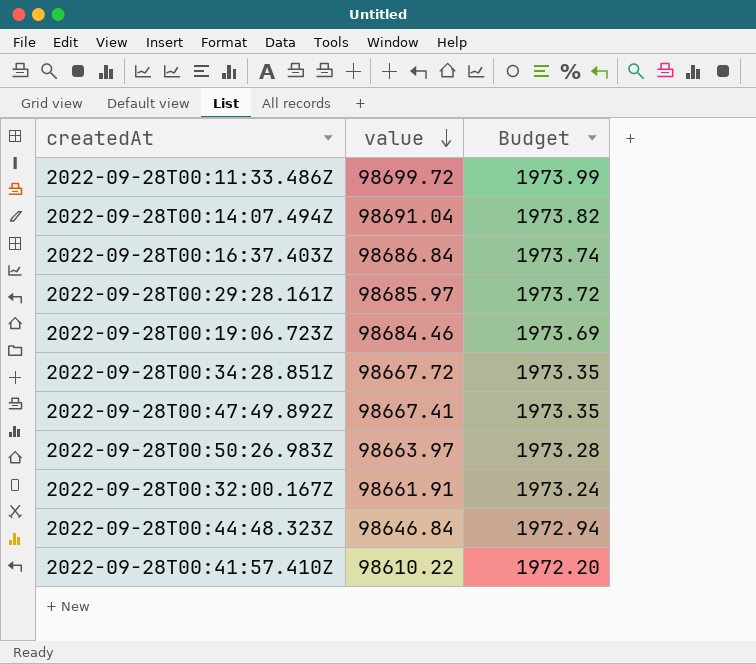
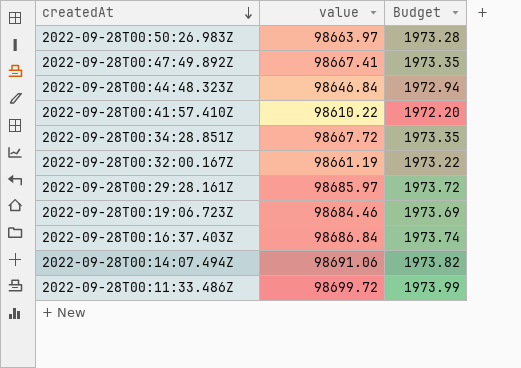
row order: value descending -> createdAt descending
2022-09-28T00:32:00.167Z | value: 98661.91 -> 98661.19
2022-09-28T00:32:00.167Z | Budget: 1973.24 -> 1973.22
2022-09-28T00:14:07.494Z | value: 98691.04 -> 98691.06

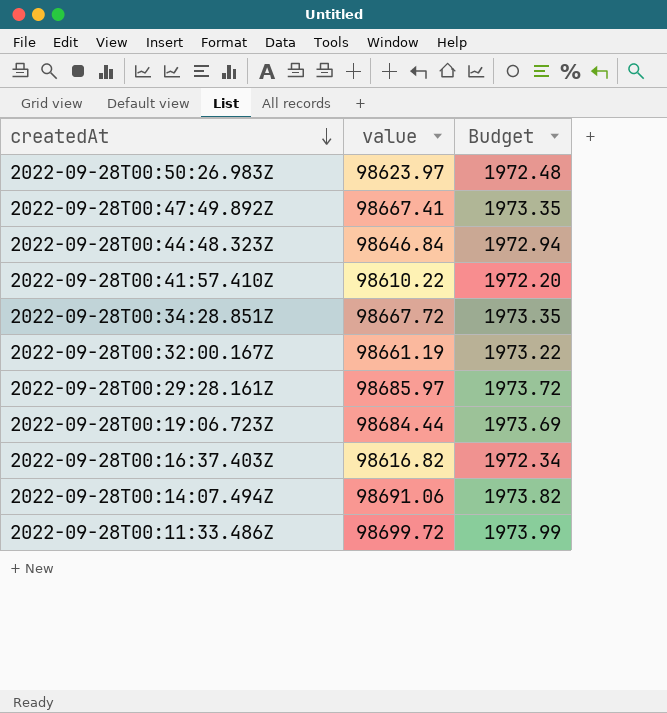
2022-09-28T00:50:26.983Z | value: 98663.97 -> 98623.97
2022-09-28T00:50:26.983Z | Budget: 1973.28 -> 1972.48
2022-09-28T00:19:06.723Z | value: 98684.46 -> 98684.44
2022-09-28T00:16:37.403Z | value: 98686.84 -> 98616.82
2022-09-28T00:16:37.403Z | Budget: 1973.74 -> 1972.34

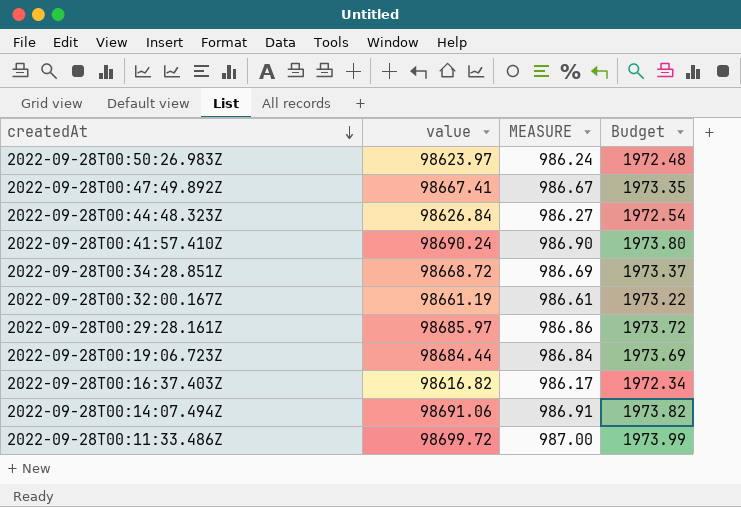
column MEASURE | formula: none -> [value] * 0.01
2022-09-28T00:44:48.323Z | value: 98646.84 -> 98626.84
2022-09-28T00:44:48.323Z | Budget: 1972.94 -> 1972.54
2022-09-28T00:41:57.410Z | value: 98610.22 -> 98690.24
2022-09-28T00:41:57.410Z | Budget: 1972.20 -> 1973.80
2022-09-28T00:34:28.851Z | value: 98667.72 -> 98668.72
2022-09-28T00:34:28.851Z | Budget: 1973.35 -> 1973.37

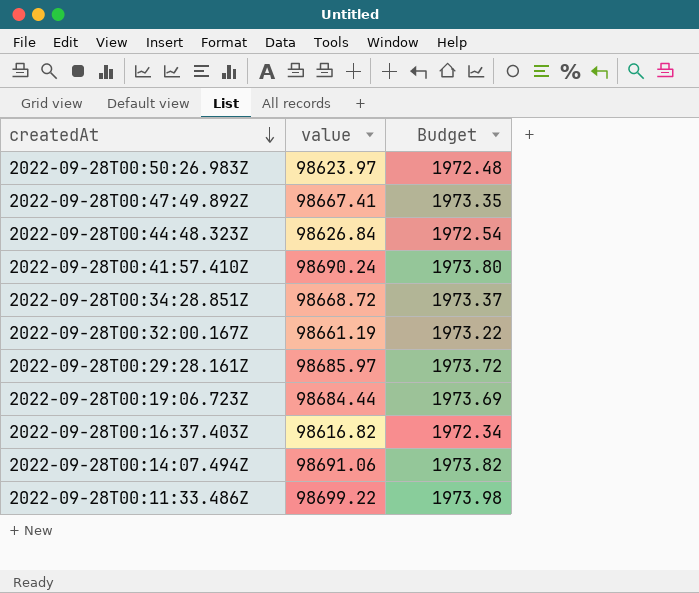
column MEASURE | formula: [value] * 0.01 -> none
2022-09-28T00:11:33.486Z | value: 98699.72 -> 98699.22
2022-09-28T00:11:33.486Z | Budget: 1973.99 -> 1973.98

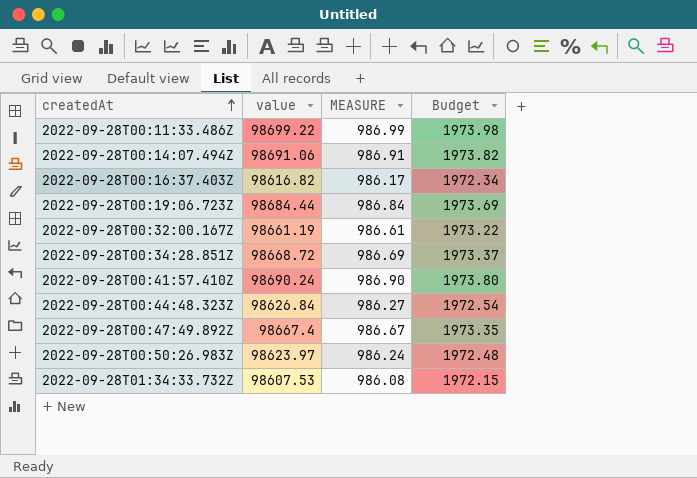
row order: createdAt descending -> createdAt ascending
column MEASURE | formula: none -> [value] * 0.01
row 2022-09-28T00:29:28.161Z: 98685.97 | 1973.72 -> none
2022-09-28T00:47:49.892Z | value: 98667.41 -> 98667.4
row 2022-09-28T01:34:33.732Z: none -> 98607.53 | 986.08 | 1972.15

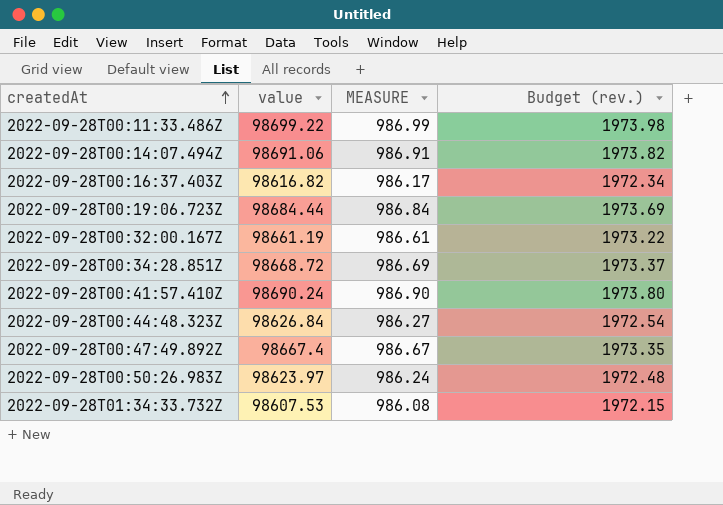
column name: Budget -> Budget (rev.)

